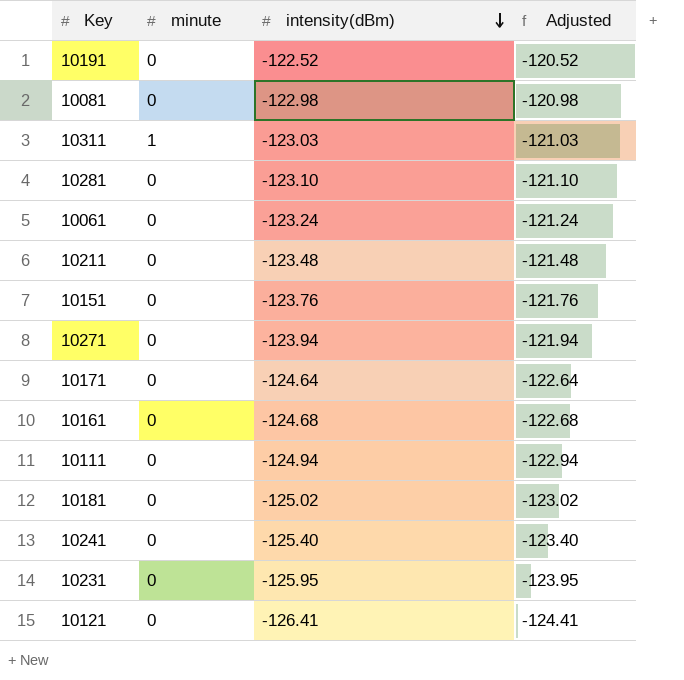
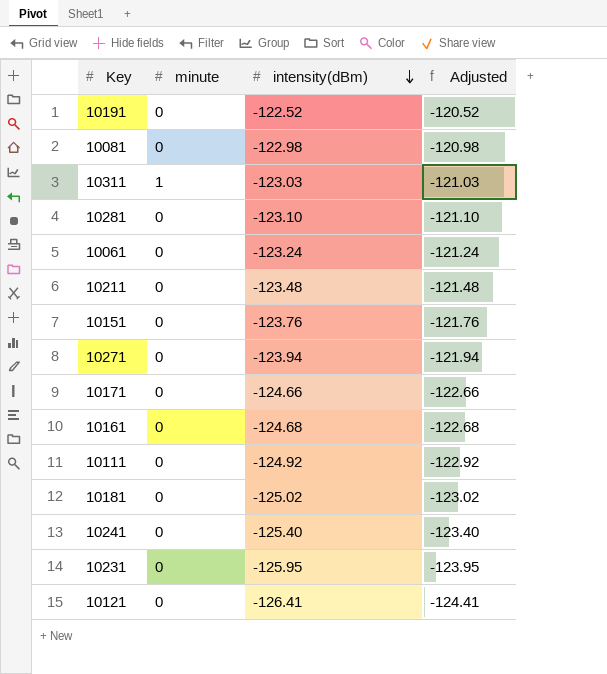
10171 | intensity(dBm): -124.64 -> -124.66
10171 | Adjusted: -122.64 -> -122.66
10111 | intensity(dBm): -124.94 -> -124.92
10111 | Adjusted: -122.94 -> -122.92

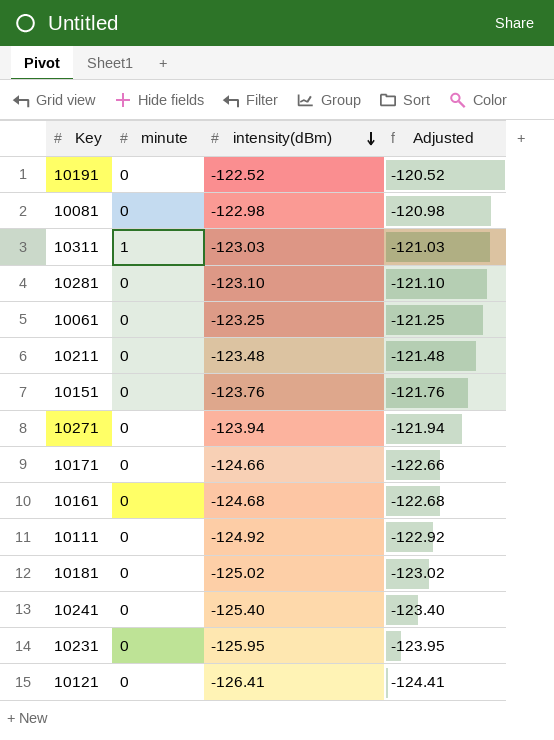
10061 | intensity(dBm): -123.24 -> -123.25
10061 | Adjusted: -121.24 -> -121.25

